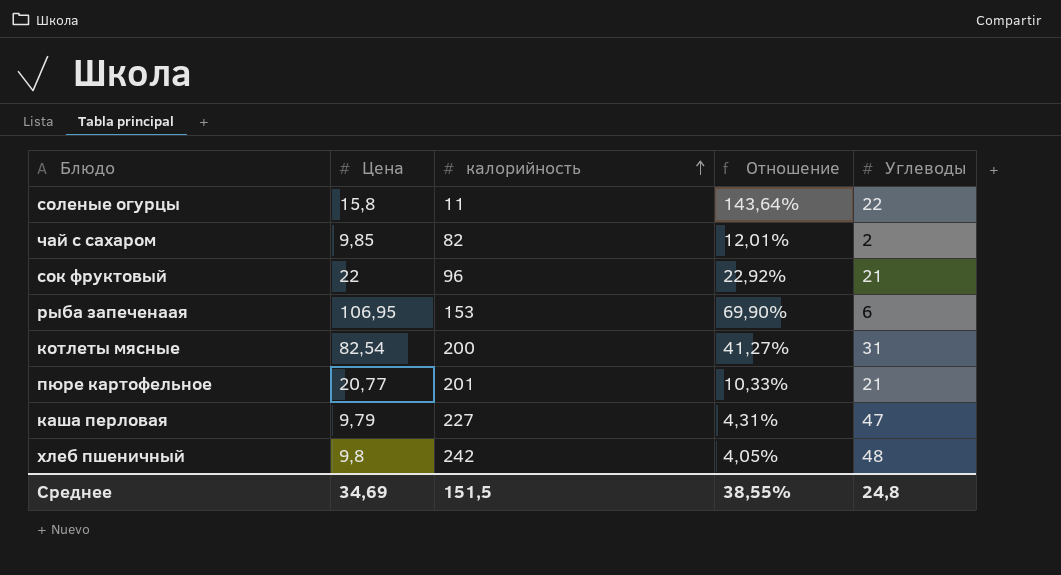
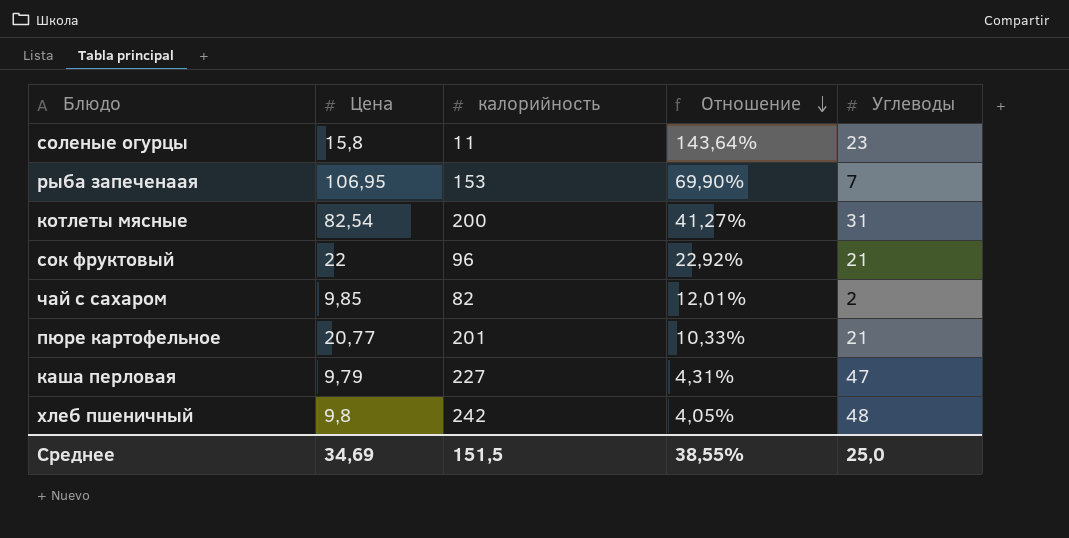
row order: калорийность ascending -> Отношение descending
соленые огурцы | Углеводы: 22 -> 23
рыба запеченаая | Углеводы: 6 -> 7
Среднее | Углеводы: 24,8 -> 25,0

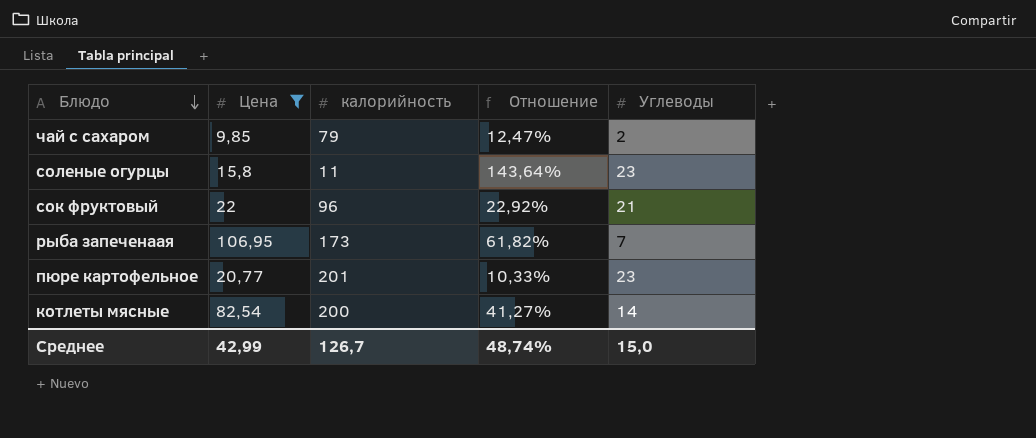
filter: none -> Цена >= 9,85
row order: Отношение descending -> Блюдо descending
чай с сахаром | калорийность: 82 -> 79
чай с сахаром | Отношение: 12,01% -> 12,47%
рыба запеченаая | калорийность: 153 -> 173
рыба запеченаая | Отношение: 69,90% -> 61,82%
пюре картофельное | Углеводы: 21 -> 23
котлеты мясные | Углеводы: 31 -> 14
Среднее | Цена: 34,69 -> 42,99
Среднее | калорийность: 151,5 -> 126,7
Среднее | Отношение: 38,55% -> 48,74%
Среднее | Углеводы: 25,0 -> 15,0

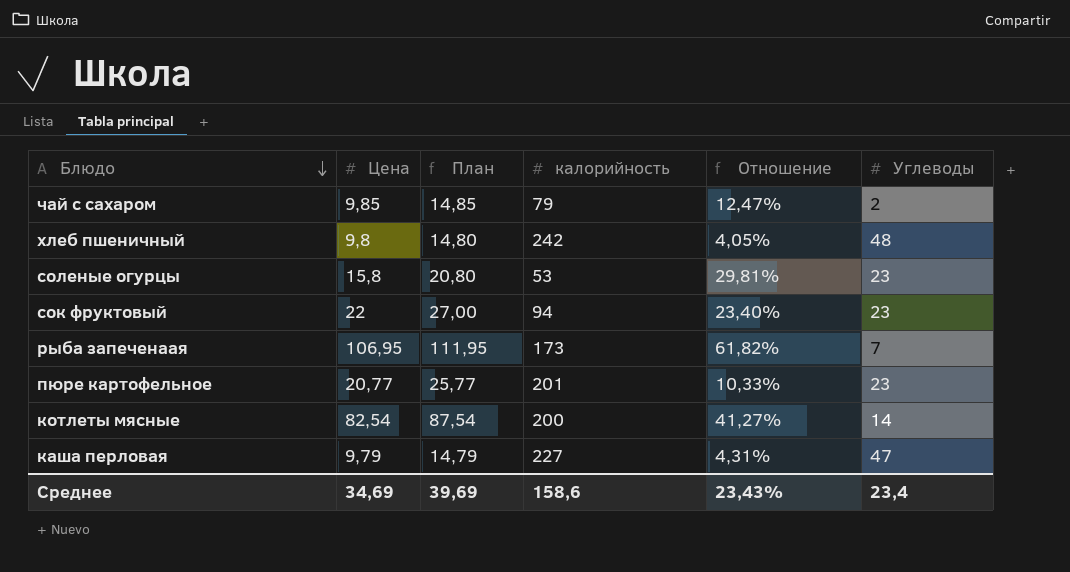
filter: Цена >= 9,85 -> none
column План | formula: none -> [Цена] + 5
соленые огурцы | калорийность: 11 -> 53
соленые огурцы | Отношение: 143,64% -> 29,81%
сок фруктовый | калорийность: 96 -> 94
сок фруктовый | Отношение: 22,92% -> 23,40%
сок фруктовый | Углеводы: 21 -> 23
Среднее | Цена: 42,99 -> 34,69
Среднее | калорийность: 126,7 -> 158,6
Среднее | Отношение: 48,74% -> 23,43%
Среднее | Углеводы: 15,0 -> 23,4

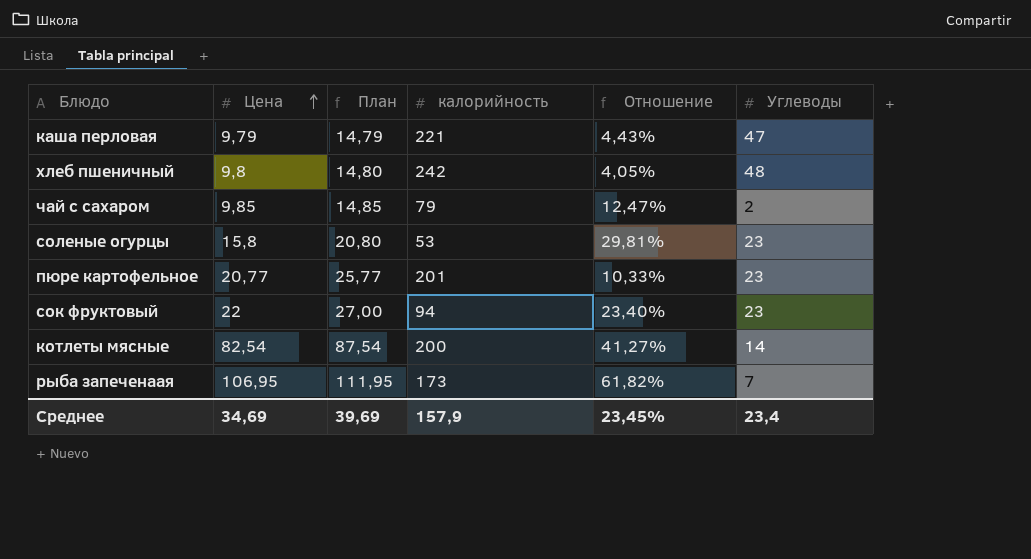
row order: Блюдо descending -> Цена ascending
каша перловая | калорийность: 227 -> 221
каша перловая | Отношение: 4,31% -> 4,43%
Среднее | калорийность: 158,6 -> 157,9
Среднее | Отношение: 23,43% -> 23,45%

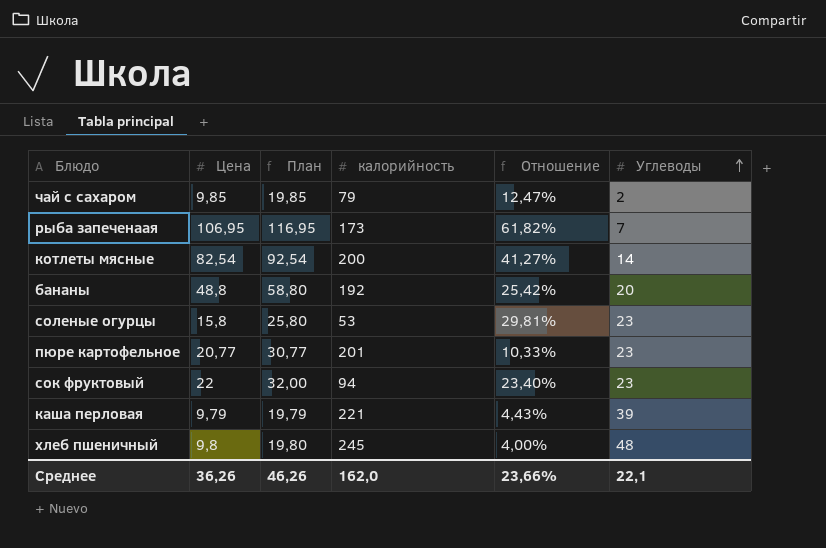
row order: Цена ascending -> Углеводы ascending
column План | formula: [Цена] + 5 -> [Цена] + 10
row бананы: none -> 48,8 | 58,80 | 192 | 25,42% | 20
каша перловая | Углеводы: 47 -> 39
хлеб пшеничный | калорийность: 242 -> 245
хлеб пшеничный | Отношение: 4,05% -> 4,00%
Среднее | Цена: 34,69 -> 36,26
Среднее | План: 39,69 -> 46,26
Среднее | калорийность: 157,9 -> 162,0
Среднее | Отношение: 23,45% -> 23,66%
Среднее | Углеводы: 23,4 -> 22,1

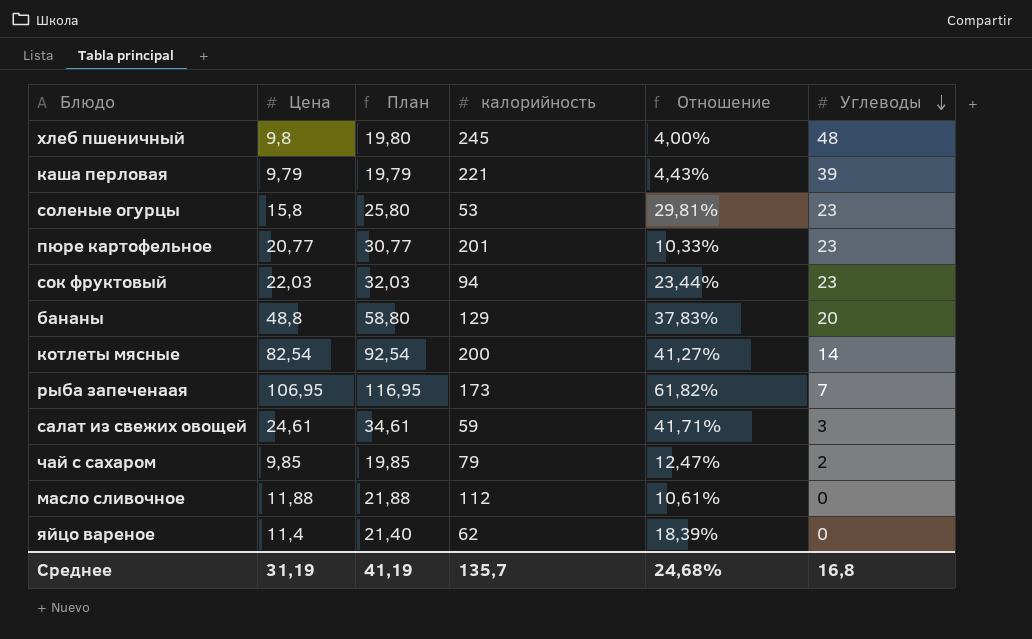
row order: Углеводы ascending -> Углеводы descending
сок фруктовый | Цена: 22 -> 22,03
сок фруктовый | План: 32,00 -> 32,03
сок фруктовый | Отношение: 23,40% -> 23,44%
бананы | калорийность: 192 -> 129
бананы | Отношение: 25,42% -> 37,83%
row салат из свежих овощей: none -> 24,61 | 34,61 | 59 | 41,71% | 3
row масло сливочное: none -> 11,88 | 21,88 | 112 | 10,61% | 0
row яйцо вареное: none -> 11,4 | 21,40 | 62 | 18,39% | 0
Среднее | Цена: 36,26 -> 31,19
Среднее | План: 46,26 -> 41,19
Среднее | калорийность: 162,0 -> 135,7
Среднее | Отношение: 23,66% -> 24,68%
Среднее | Углеводы: 22,1 -> 16,8

